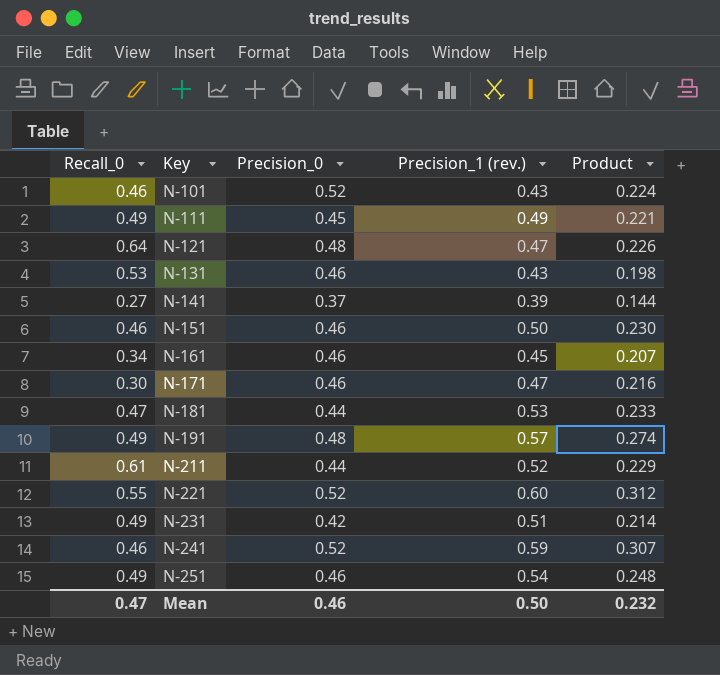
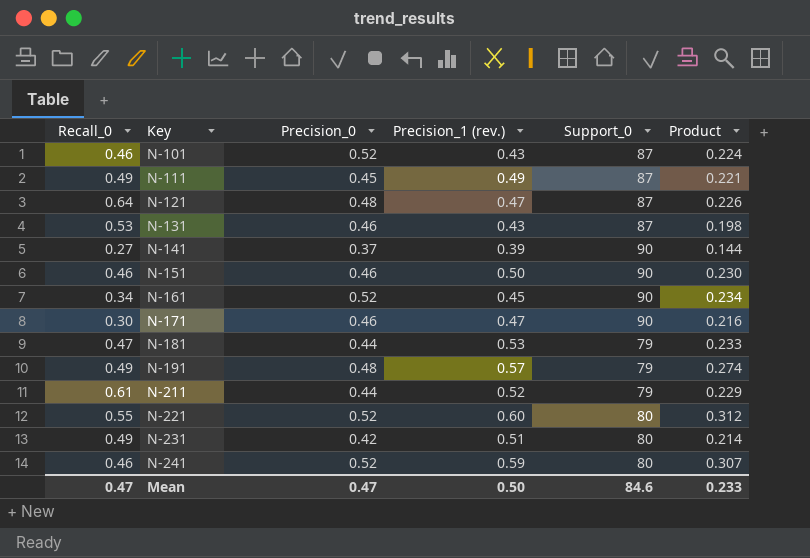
column Support_0 | position: none -> 5
row N-251: 0.49 | 0.46 | 0.54 | 0.248 -> none
N-161 | Precision_0: 0.46 -> 0.52
N-161 | Product: 0.207 -> 0.234
Mean | Precision_0: 0.46 -> 0.47
Mean | Product: 0.232 -> 0.233

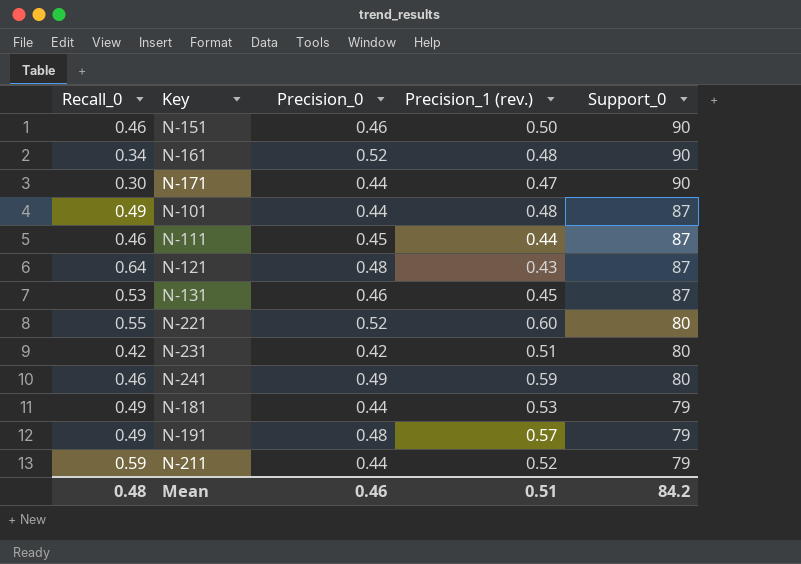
row order: Key ascending -> Support_0 descending
column Product | formula: [Precision_0] * [Precision_1 (rev.)] -> none
row N-141: 0.27 | 0.37 | 0.39 | 90 | 0.144 -> none
N-161 | Precision_1 (rev.): 0.45 -> 0.48
N-171 | Precision_0: 0.46 -> 0.44
N-101 | Recall_0: 0.46 -> 0.49
N-101 | Precision_0: 0.52 -> 0.44
N-101 | Precision_1 (rev.): 0.43 -> 0.48
N-111 | Recall_0: 0.49 -> 0.46
N-111 | Precision_1 (rev.): 0.49 -> 0.44
N-121 | Precision_1 (rev.): 0.47 -> 0.43
N-131 | Precision_1 (rev.): 0.43 -> 0.45
N-231 | Recall_0: 0.49 -> 0.42
N-241 | Precision_0: 0.52 -> 0.49
N-181 | Recall_0: 0.47 -> 0.49
N-211 | Recall_0: 0.61 -> 0.59
Mean | Recall_0: 0.47 -> 0.48
Mean | Precision_0: 0.47 -> 0.46
Mean | Precision_1 (rev.): 0.50 -> 0.51
Mean | Support_0: 84.6 -> 84.2

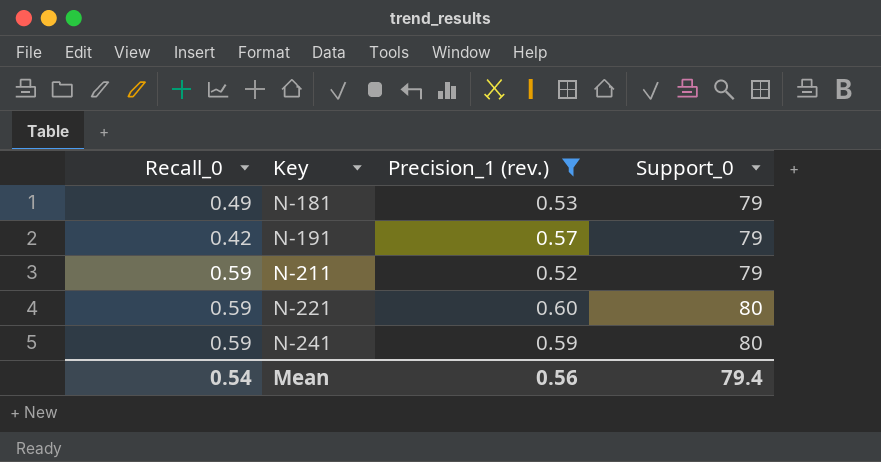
filter: none -> Precision_1 (rev.) >= 0.52
row order: Support_0 descending -> Key ascending
column Precision_0 | position: 3 -> none
N-191 | Recall_0: 0.49 -> 0.42
N-221 | Recall_0: 0.55 -> 0.59
N-241 | Recall_0: 0.46 -> 0.59
Mean | Recall_0: 0.48 -> 0.54
Mean | Precision_1 (rev.): 0.51 -> 0.56
Mean | Support_0: 84.2 -> 79.4

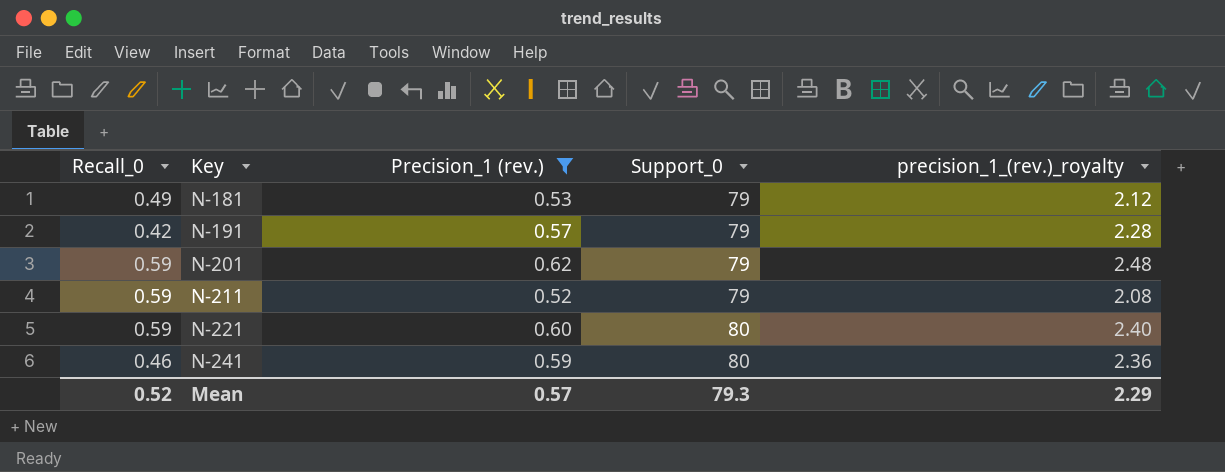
column precision_1_(rev.)_royalty | formula: none -> [Precision_1 (rev.)] * 4
row N-201: none -> 0.59 | 0.62 | 79 | 2.48
N-241 | Recall_0: 0.59 -> 0.46
Mean | Recall_0: 0.54 -> 0.52
Mean | Precision_1 (rev.): 0.56 -> 0.57
Mean | Support_0: 79.4 -> 79.3

